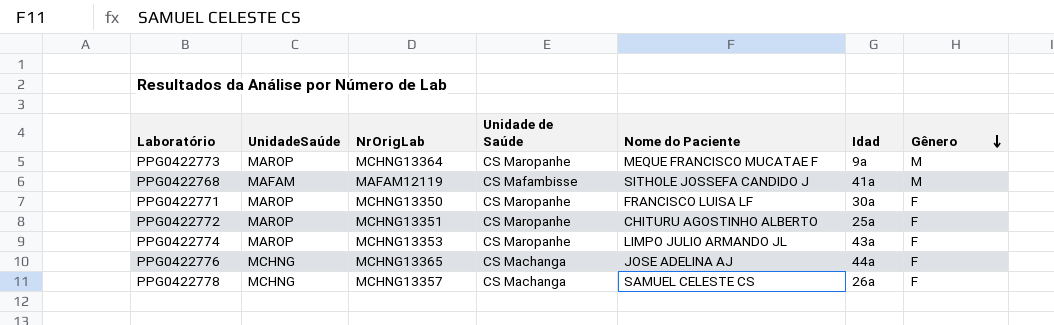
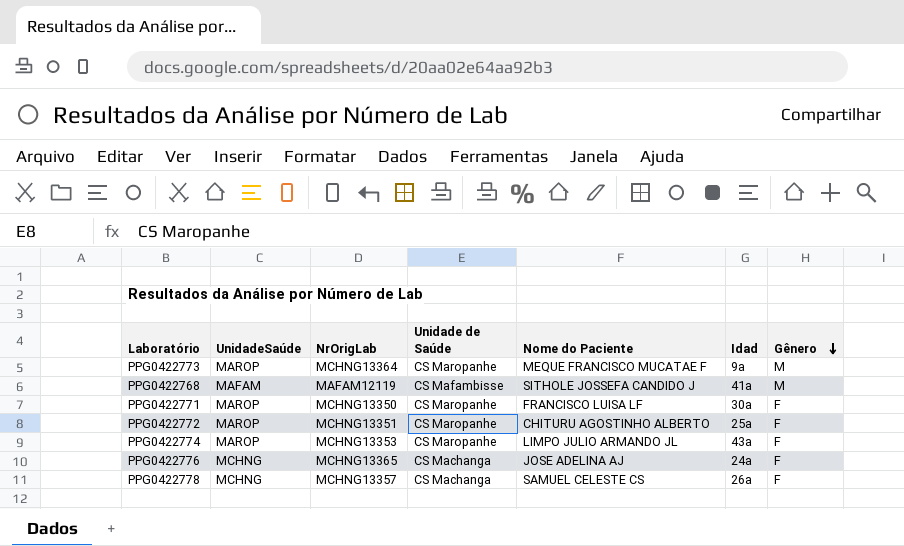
PPG0422776 | Idad: 44a -> 24a

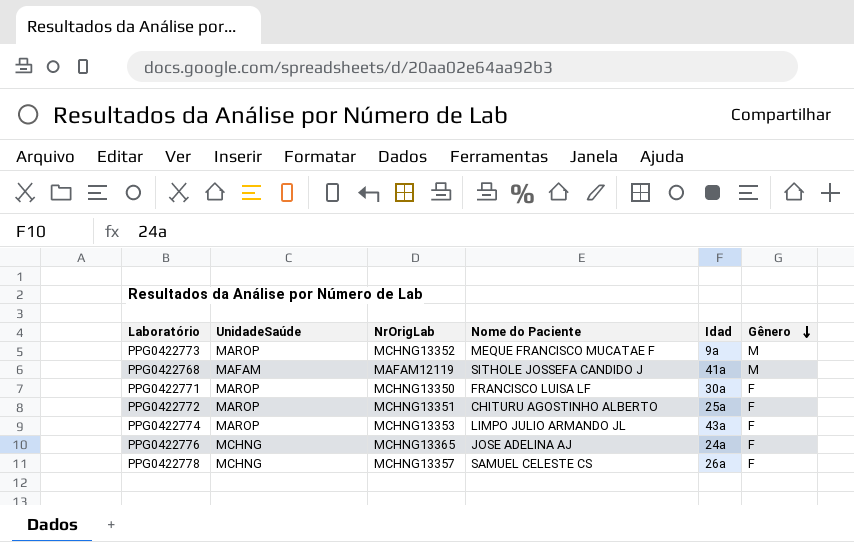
column Unidade de Saúde | position: 4 -> none
PPG0422773 | NrOrigLab: MCHNG13364 -> MCHNG13352

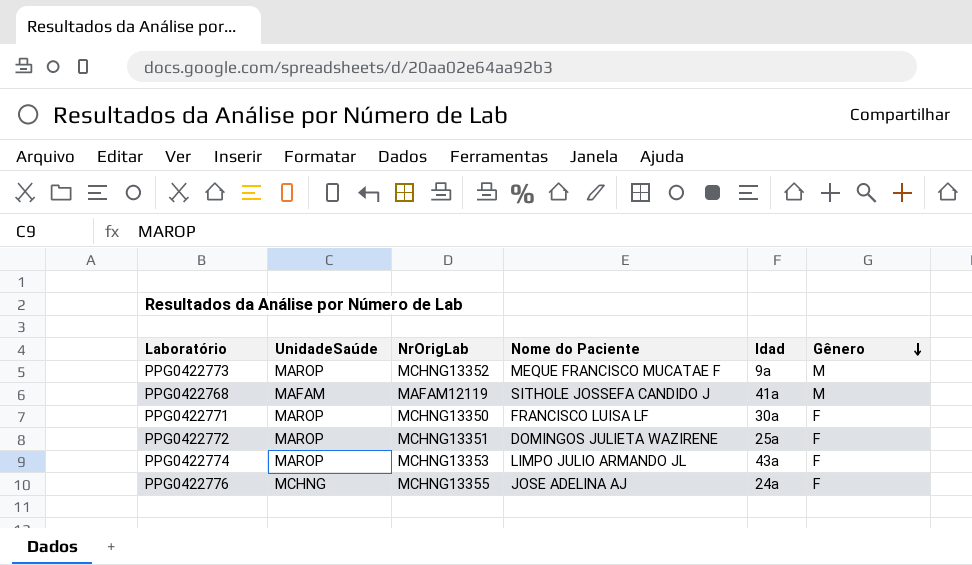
row PPG0422778: MCHNG | MCHNG13357 | SAMUEL CELESTE CS | 26a | F -> none
PPG0422772 | Nome do Paciente: CHITURU AGOSTINHO ALBERTO -> DOMINGOS JULIETA WAZIRENE
PPG0422776 | NrOrigLab: MCHNG13365 -> MCHNG13355

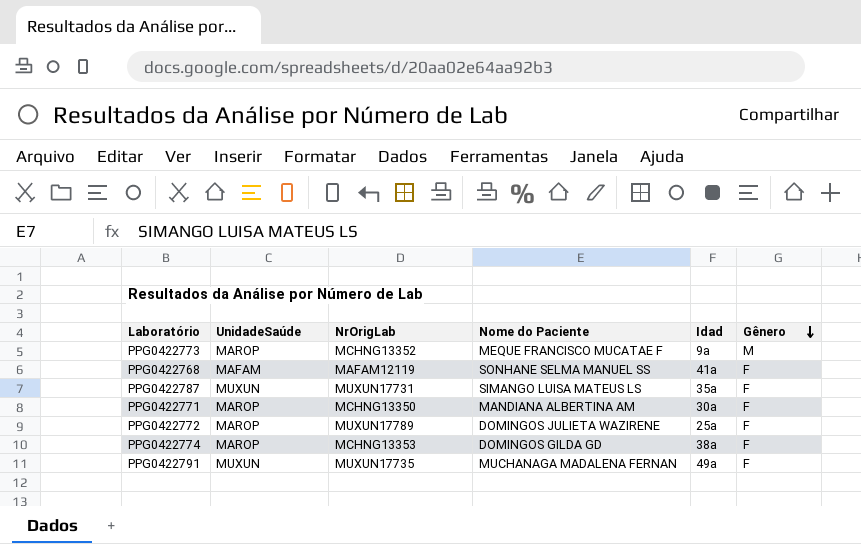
row PPG0422776: MCHNG | MCHNG13355 | JOSE ADELINA AJ | 24a | F -> none
PPG0422768 | Nome do Paciente: SITHOLE JOSSEFA CANDIDO J -> SONHANE SELMA MANUEL SS
PPG0422768 | Gênero: M -> F
row PPG0422787: none -> MUXUN | MUXUN17731 | SIMANGO LUISA MATEUS LS | 35a | F
PPG0422771 | Nome do Paciente: FRANCISCO LUISA LF -> MANDIANA ALBERTINA AM
PPG0422772 | NrOrigLab: MCHNG13351 -> MUXUN17789
PPG0422774 | Nome do Paciente: LIMPO JULIO ARMANDO JL -> DOMINGOS GILDA GD
PPG0422774 | Idad: 43a -> 38a
row PPG0422791: none -> MUXUN | MUXUN17735 | MUCHANAGA MADALENA FERNAN | 49a | F

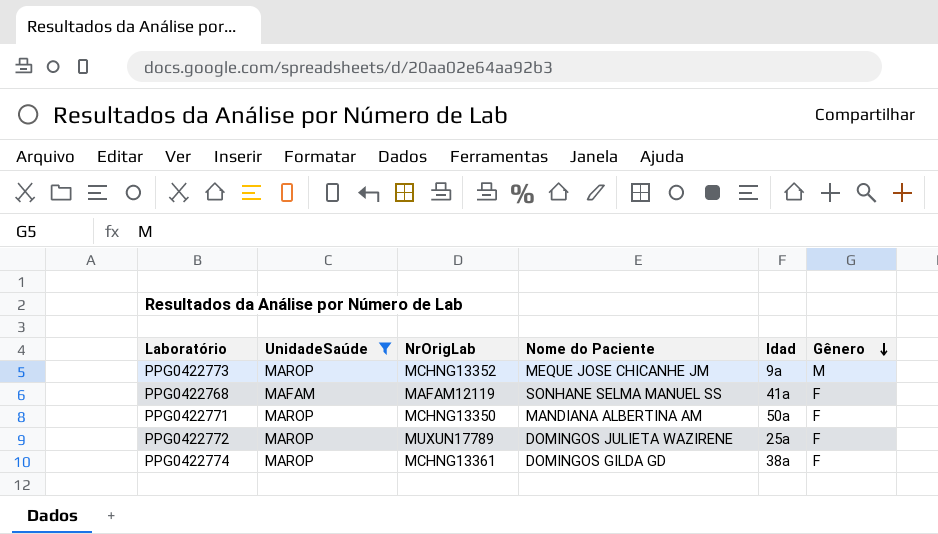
filter: none -> UnidadeSaúde != MUXUN
PPG0422773 | Nome do Paciente: MEQUE FRANCISCO MUCATAE F -> MEQUE JOSE CHICANHE JM
PPG0422771 | Idad: 30a -> 50a
PPG0422774 | NrOrigLab: MCHNG13353 -> MCHNG13361

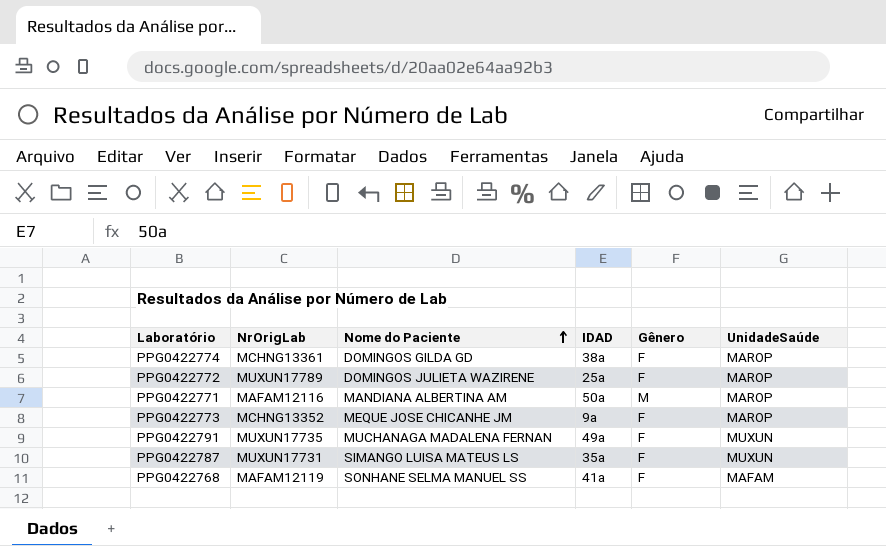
filter: UnidadeSaúde != MUXUN -> none
row order: Gênero descending -> Nome do Paciente ascending
column name: Idad -> IDAD
column UnidadeSaúde | position: 2 -> 6
PPG0422771 | NrOrigLab: MCHNG13350 -> MAFAM12116
PPG0422771 | Gênero: F -> M
PPG0422773 | Gênero: M -> F

